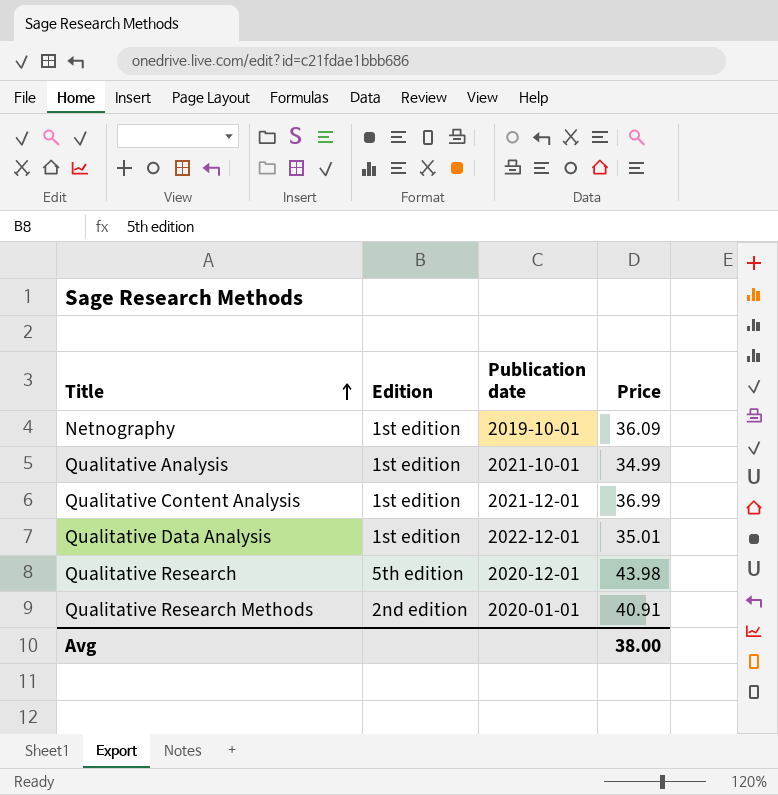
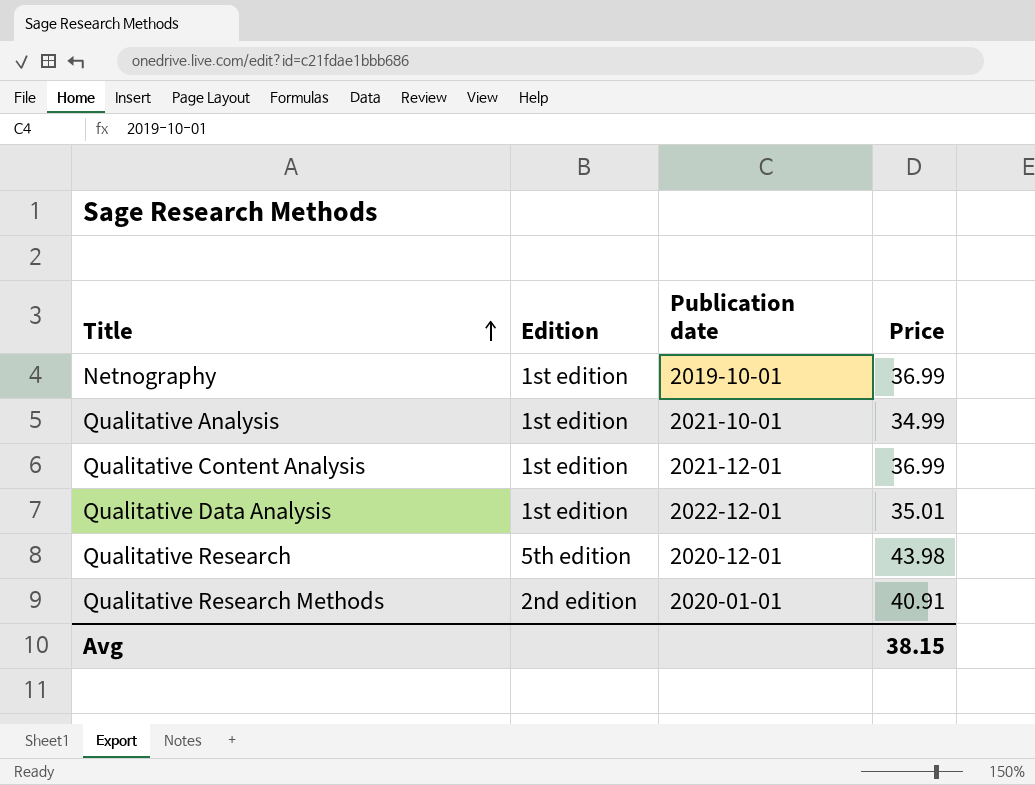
Netnography | Price: 36.09 -> 36.99
Avg | Price: 38.00 -> 38.15

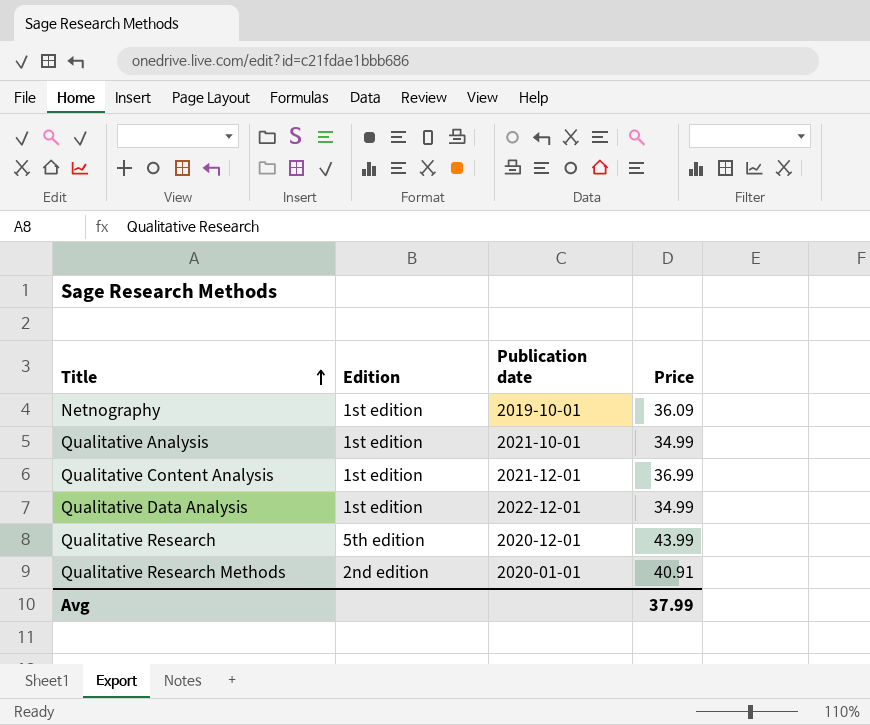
Netnography | Price: 36.99 -> 36.09
Qualitative Data Analysis | Price: 35.01 -> 34.99
Qualitative Research | Price: 43.98 -> 43.99
Avg | Price: 38.15 -> 37.99

